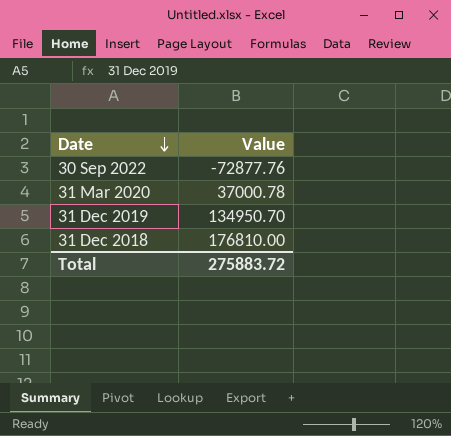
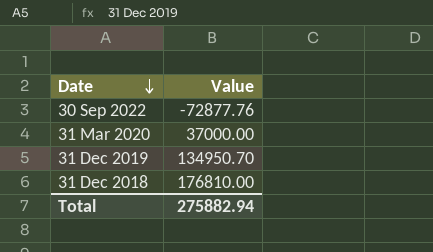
31 Mar 2020 | Value: 37000.78 -> 37000.00
Total | Value: 275883.72 -> 275882.94

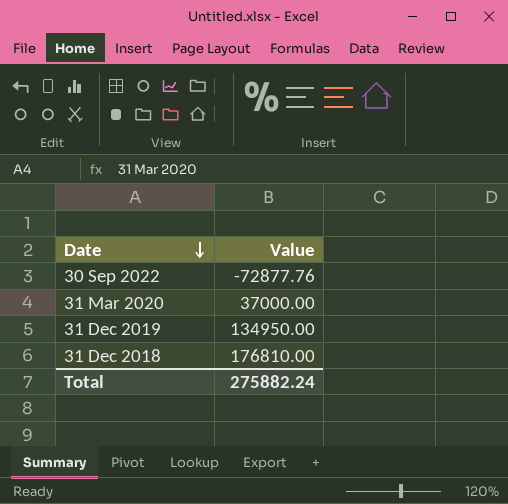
31 Dec 2019 | Value: 134950.70 -> 134950.00
Total | Value: 275882.94 -> 275882.24

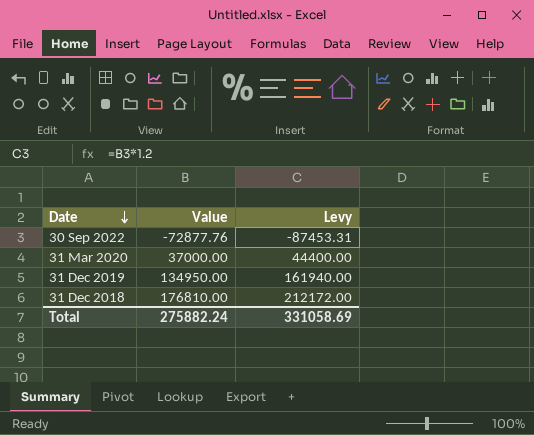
column Levy | formula: none -> [Value] * 1.2

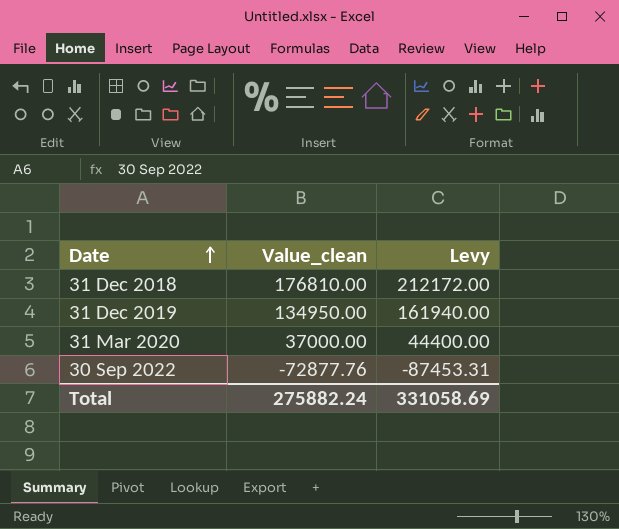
row order: Date descending -> Date ascending
column name: Value -> Value_clean

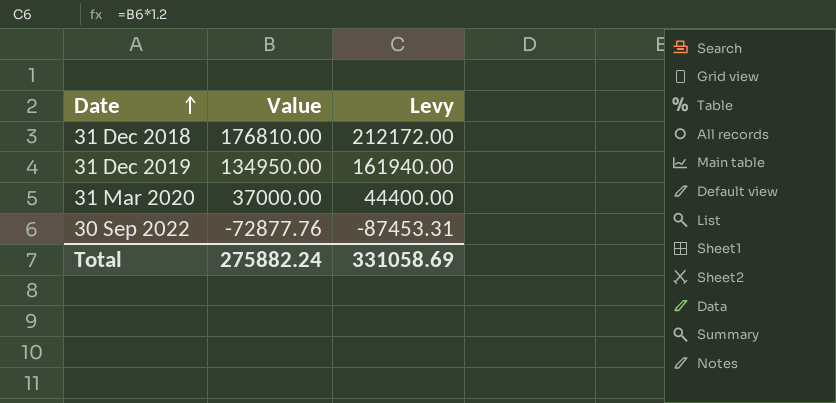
column name: Value_clean -> Value

